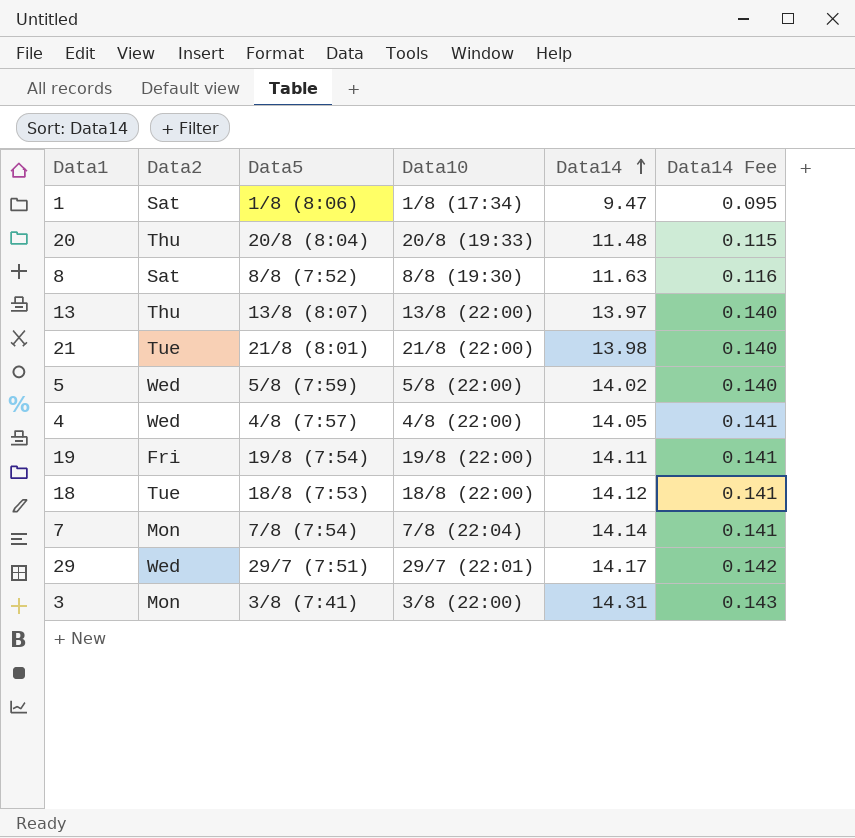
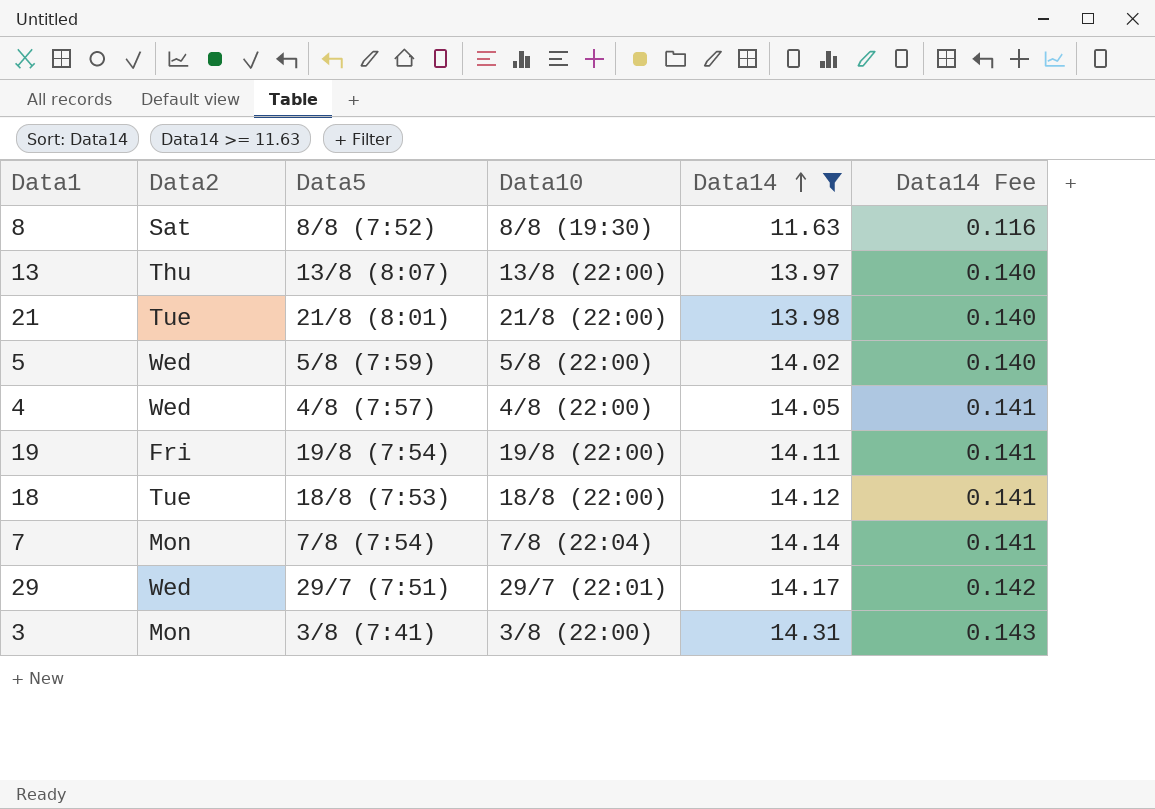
filter: none -> Data14 >= 11.63

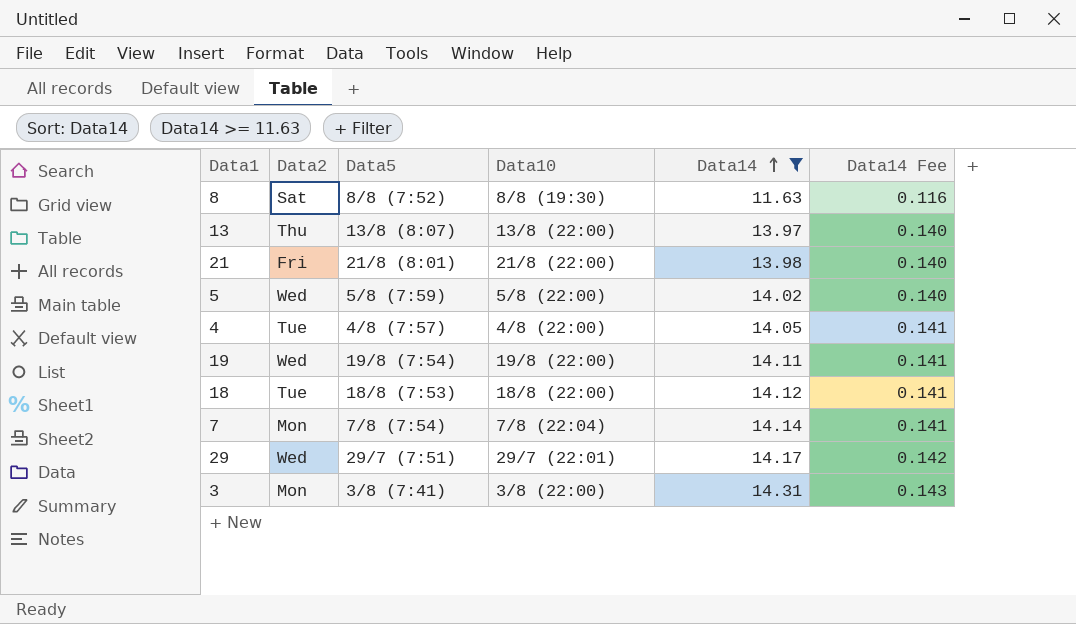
21 | Data2: Tue -> Fri
4 | Data2: Wed -> Tue
19 | Data2: Fri -> Wed

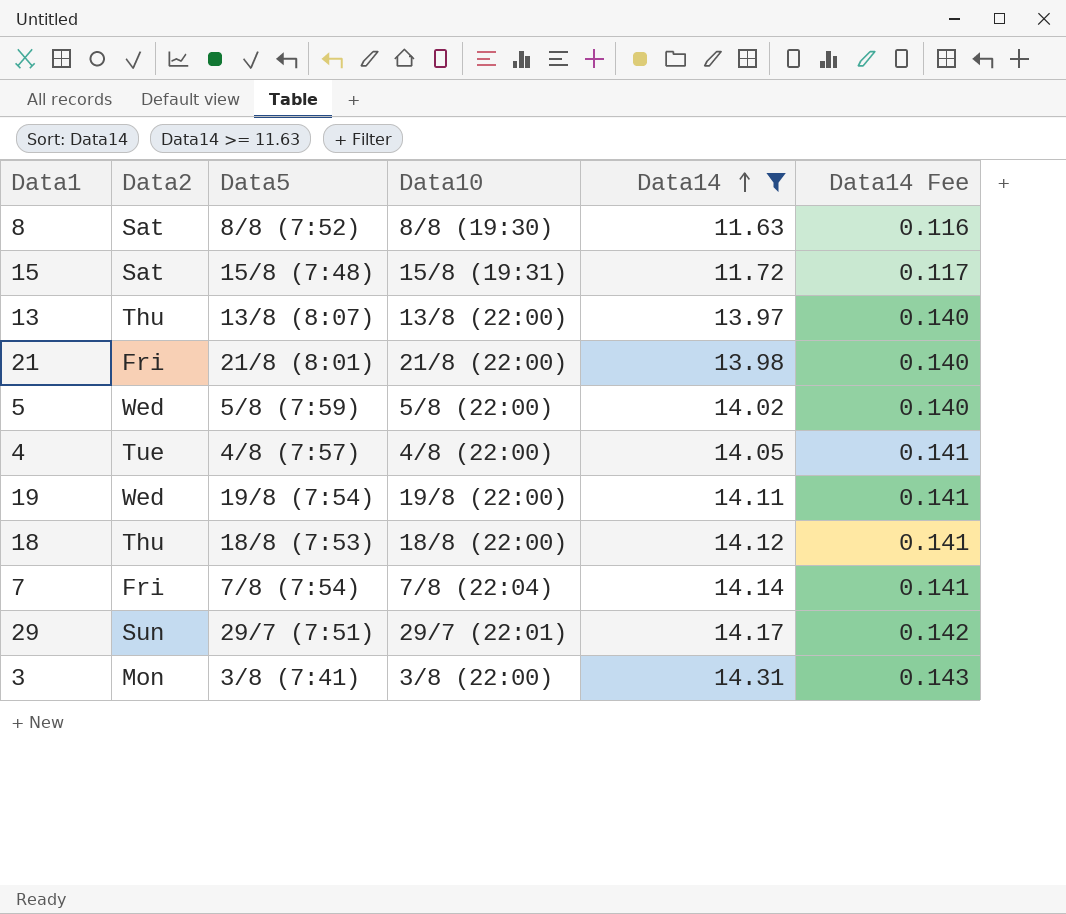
row 15: none -> Sat | 15/8 (7:48) | 15/8 (19:31) | 11.72 | 0.117
18 | Data2: Tue -> Thu
7 | Data2: Mon -> Fri
29 | Data2: Wed -> Sun

